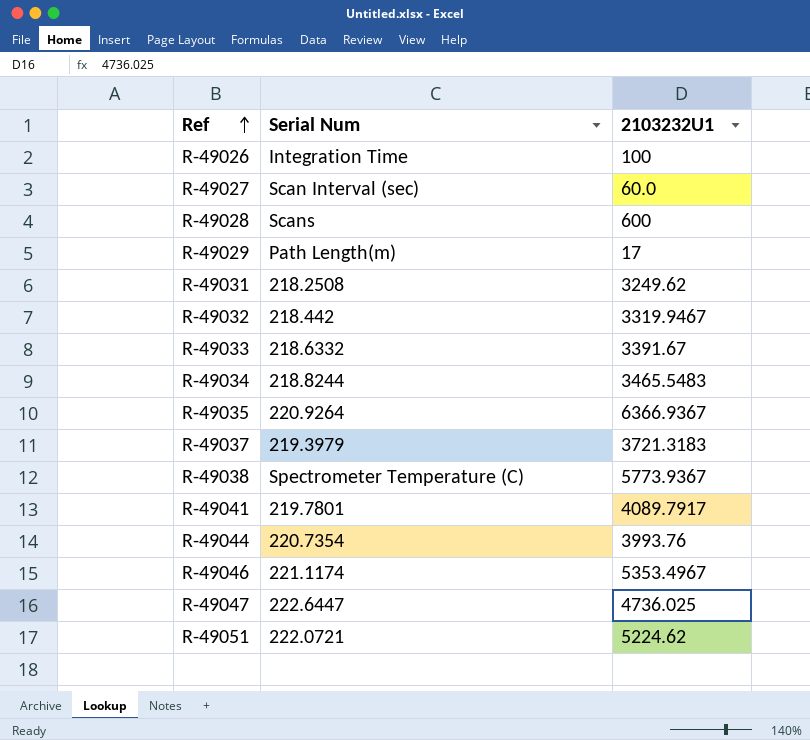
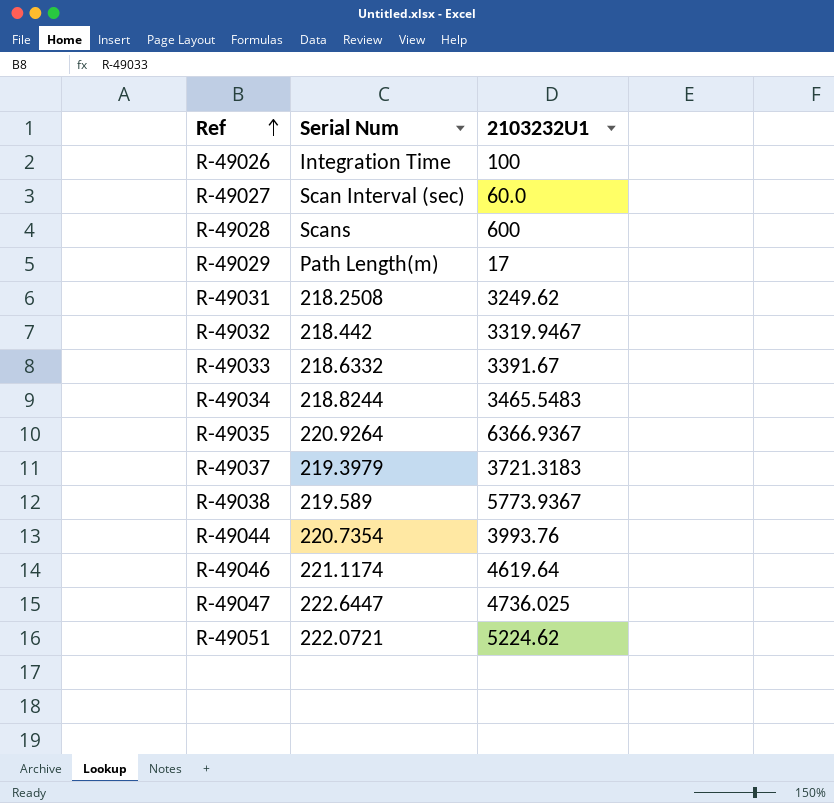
row R-49041: 219.7801 | 4089.7917 -> none
R-49038 | Serial Num: Spectrometer Temperature (C) -> 219.589
R-49046 | 2103232U1: 5353.4967 -> 4619.64

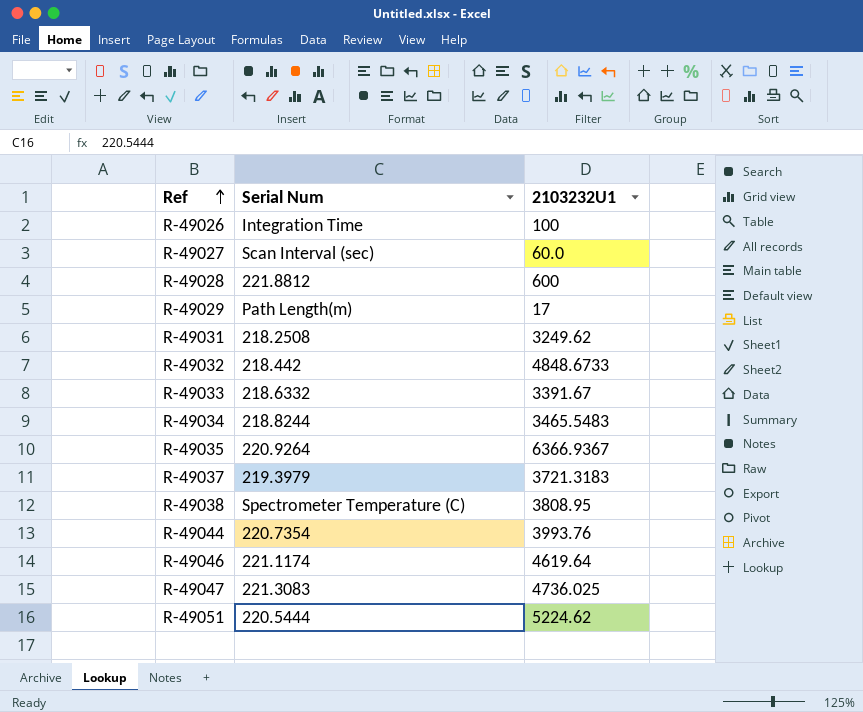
R-49028 | Serial Num: Scans -> 221.8812
R-49032 | 2103232U1: 3319.9467 -> 4848.6733
R-49038 | Serial Num: 219.589 -> Spectrometer Temperature (C)
R-49038 | 2103232U1: 5773.9367 -> 3808.95
R-49047 | Serial Num: 222.6447 -> 221.3083
R-49051 | Serial Num: 222.0721 -> 220.5444

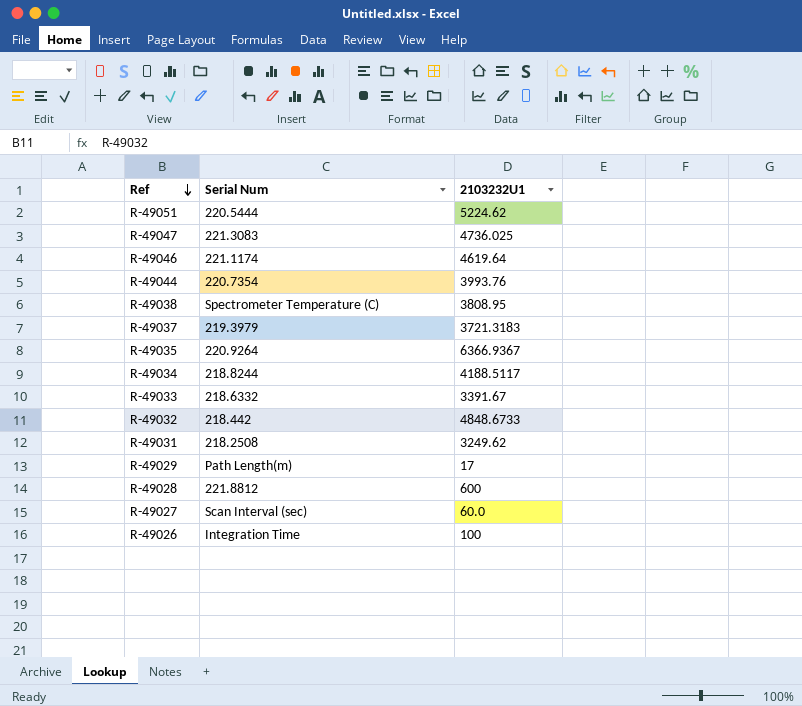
row order: Ref ascending -> Ref descending
R-49034 | 2103232U1: 3465.5483 -> 4188.5117

